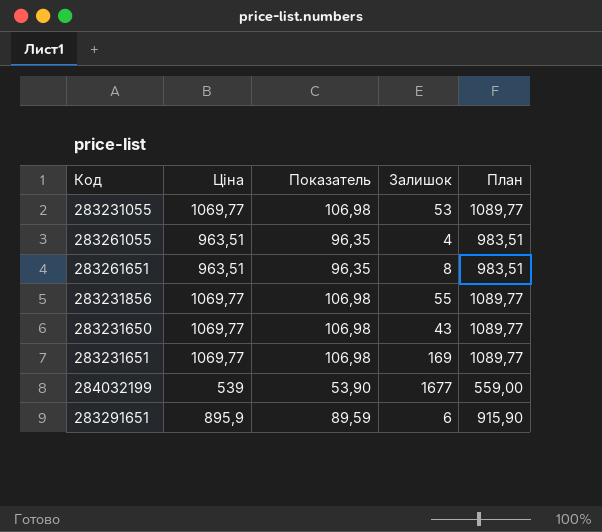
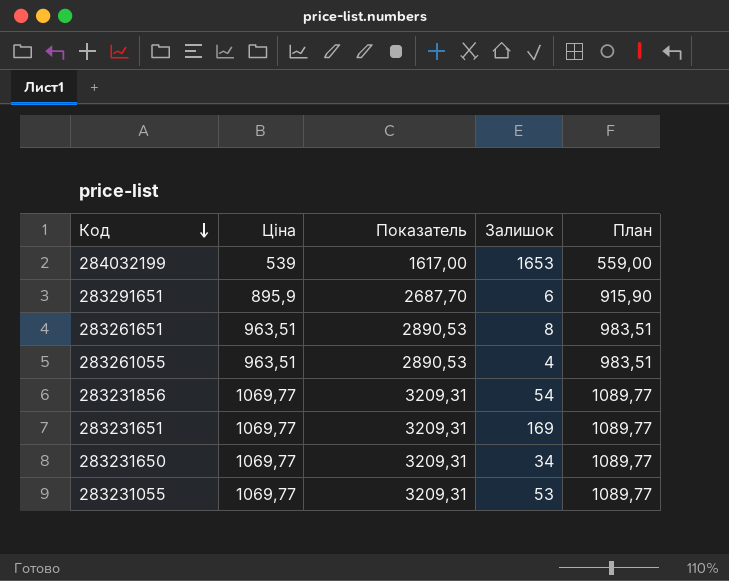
row order: none -> Код descending
column Показатель | formula: [Ціна] * 0,1 -> [Ціна] * 3
284032199 | Залишок: 1677 -> 1653
283231856 | Залишок: 55 -> 54
283231650 | Залишок: 43 -> 34

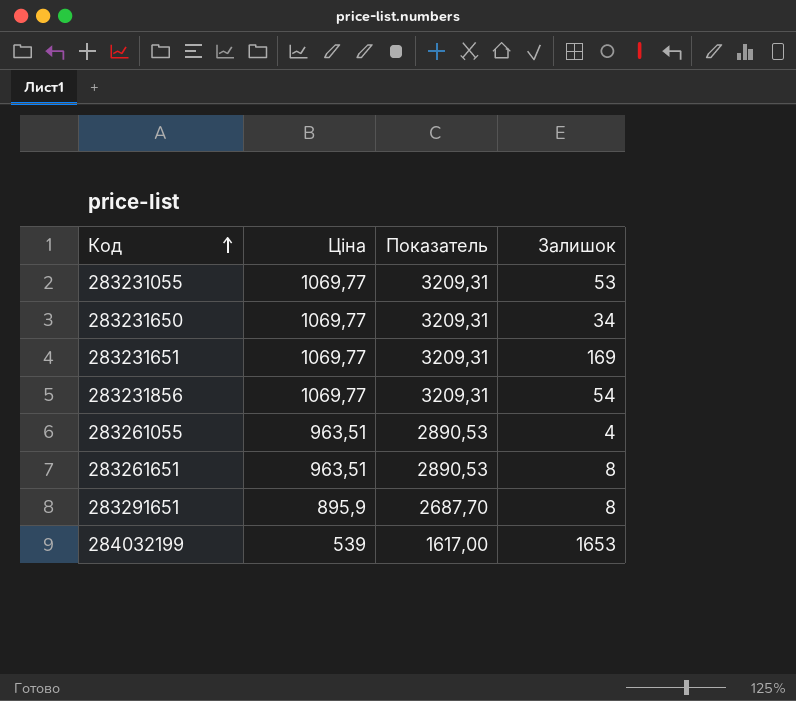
row order: Код descending -> Код ascending
column План | formula: [Ціна] + 20 -> none
283291651 | Залишок: 6 -> 8

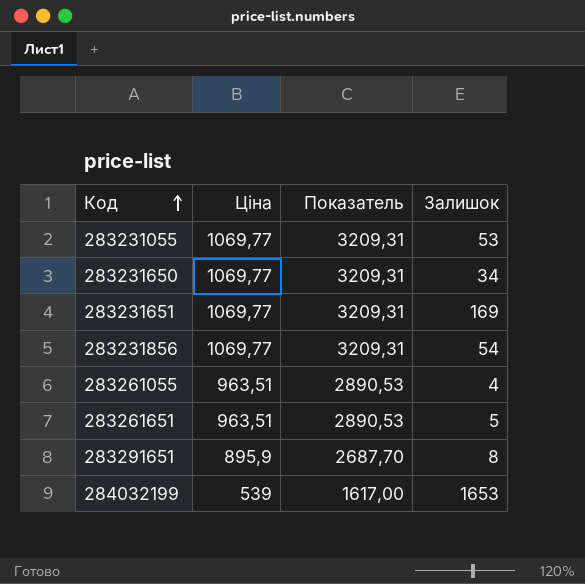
283261651 | Залишок: 8 -> 5

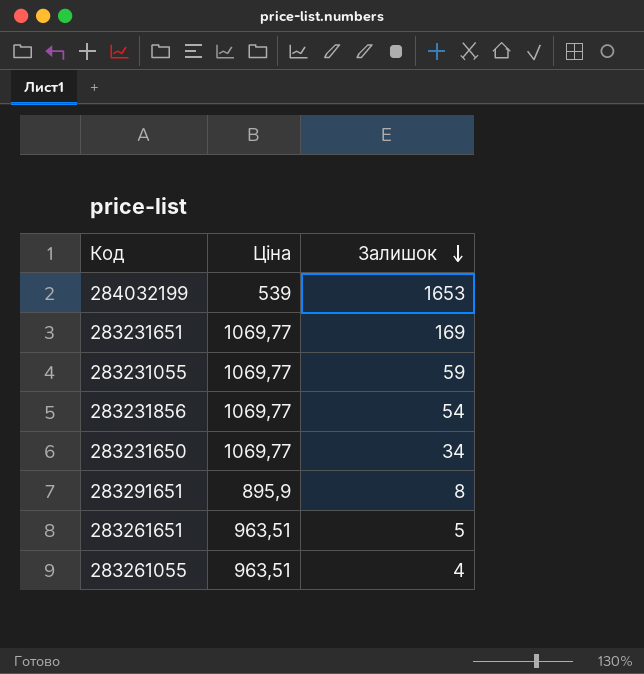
row order: Код ascending -> Залишок descending
column Показатель | formula: [Ціна] * 3 -> none
283231055 | Залишок: 53 -> 59

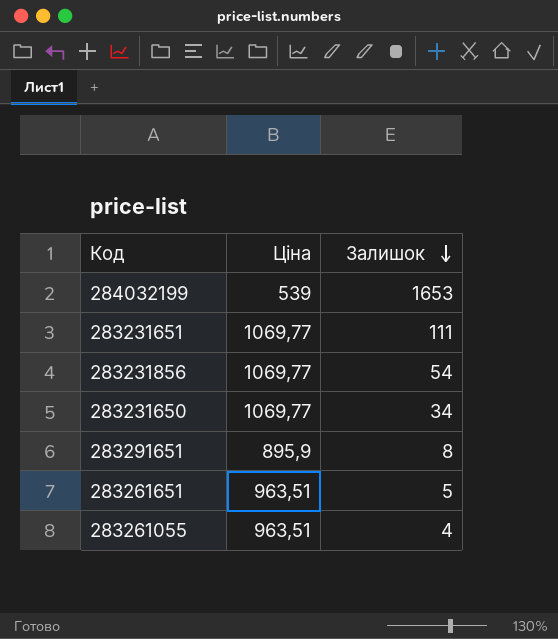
row 283231055: 1069,77 | 59 -> none
283231651 | Залишок: 169 -> 111

